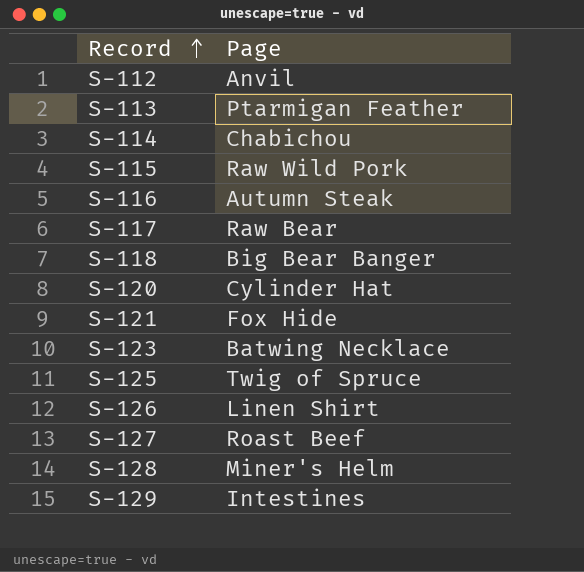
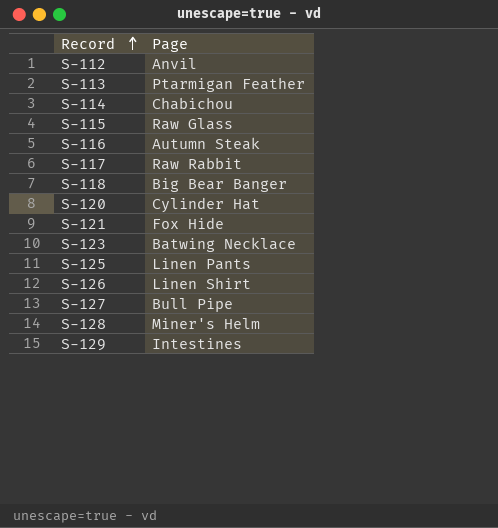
S-115 | Page: Raw Wild Pork -> Raw Glass
S-117 | Page: Raw Bear -> Raw Rabbit
S-125 | Page: Twig of Spruce -> Linen Pants
S-127 | Page: Roast Beef -> Bull Pipe

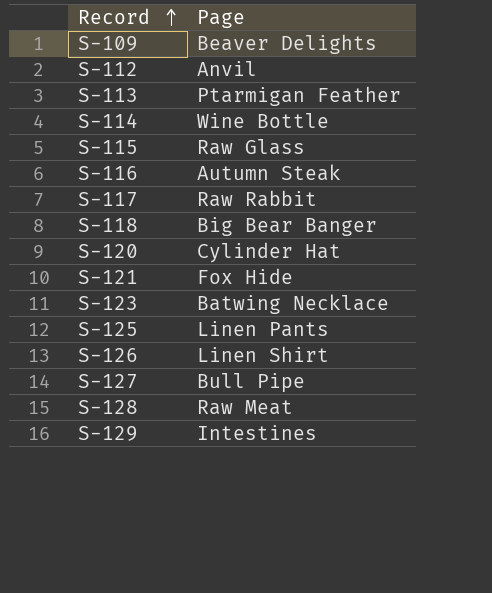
row S-109: none -> Beaver Delights
S-114 | Page: Chabichou -> Wine Bottle
S-128 | Page: Miner's Helm -> Raw Meat

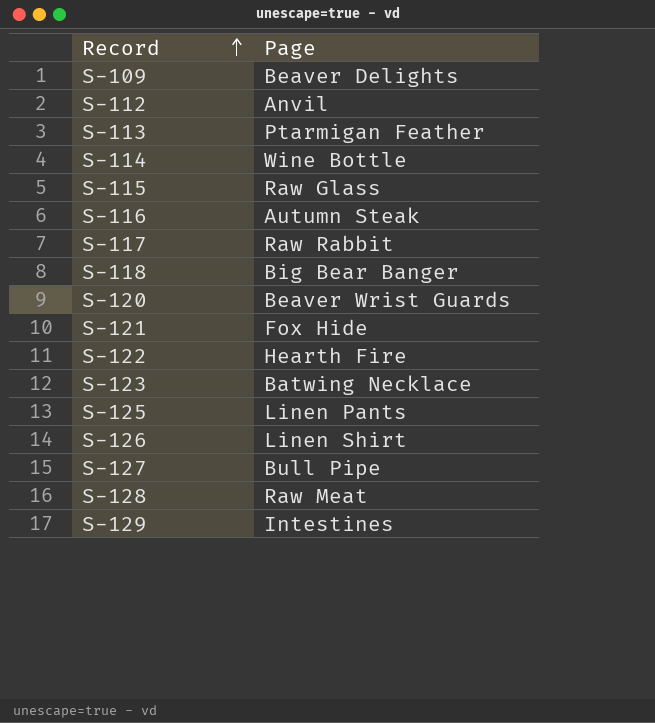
S-120 | Page: Cylinder Hat -> Beaver Wrist Guards
row S-122: none -> Hearth Fire

